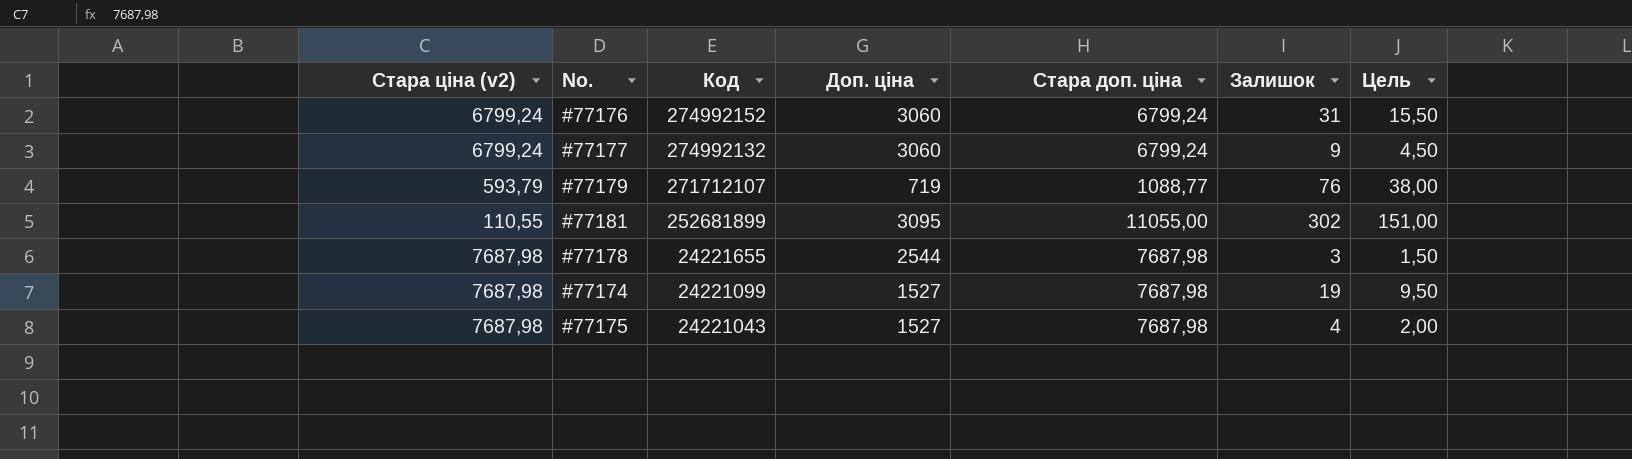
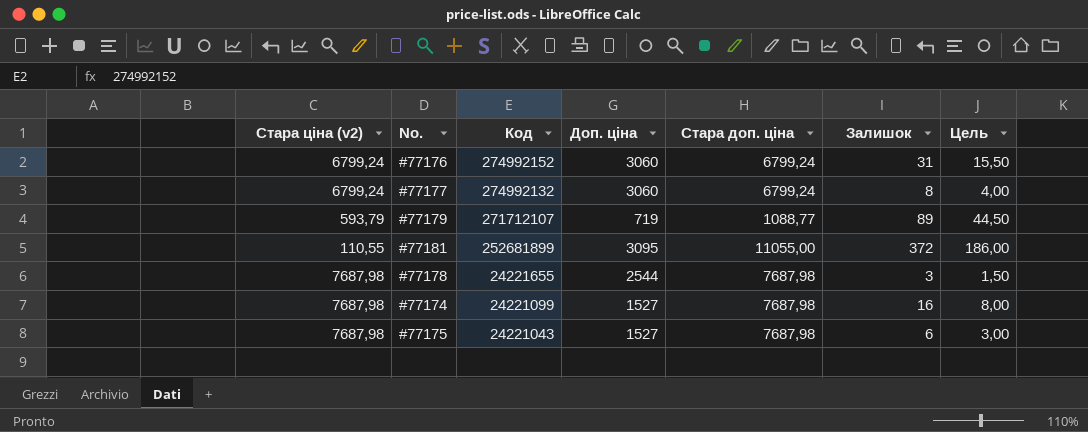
#77177 | Залишок: 9 -> 8
#77177 | Цель: 4,50 -> 4,00
#77179 | Залишок: 76 -> 89
#77179 | Цель: 38,00 -> 44,50
#77181 | Залишок: 302 -> 372
#77181 | Цель: 151,00 -> 186,00
#77174 | Залишок: 19 -> 16
#77174 | Цель: 9,50 -> 8,00
#77175 | Залишок: 4 -> 6
#77175 | Цель: 2,00 -> 3,00

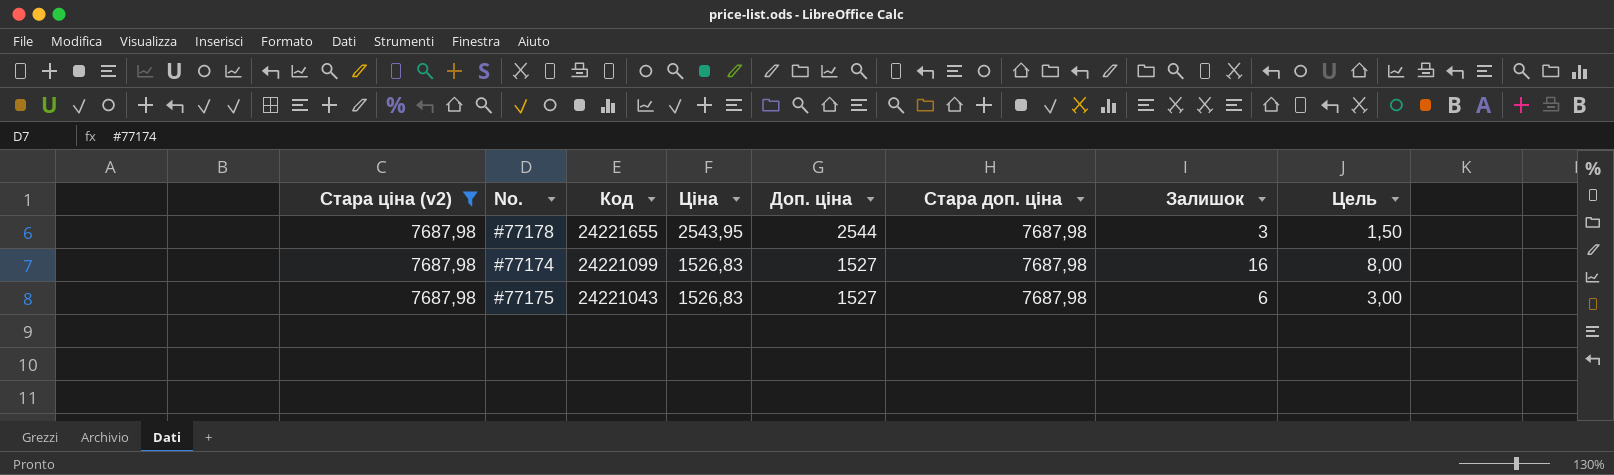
filter: none -> Стара ціна (v2) = 7687,98
column Ціна | position: none -> 4

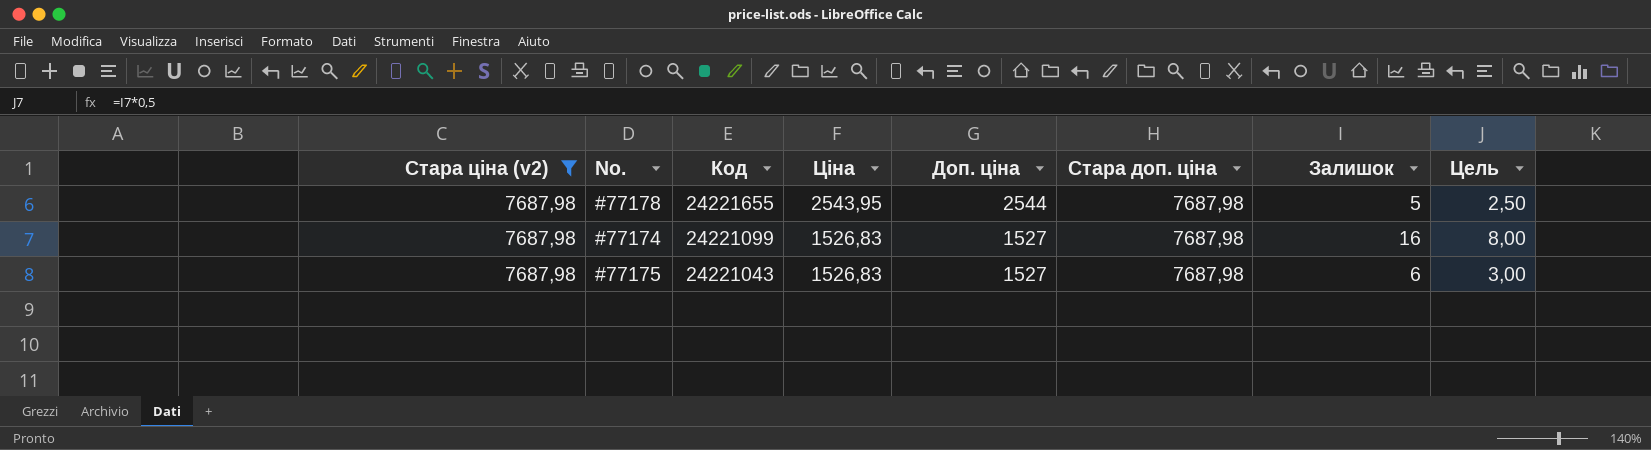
#77178 | Залишок: 3 -> 5
#77178 | Цель: 1,50 -> 2,50

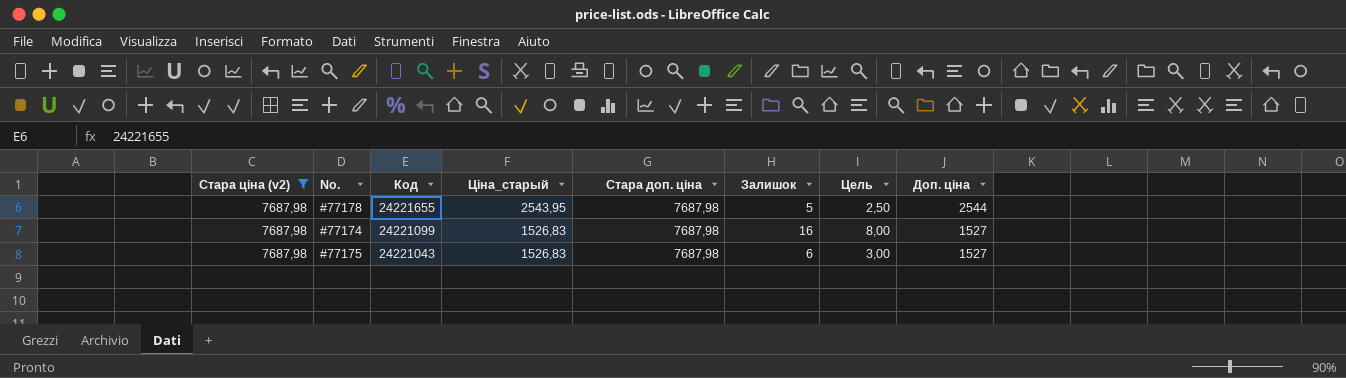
column name: Ціна -> Ціна_старый
column Доп. ціна | position: 5 -> 8

